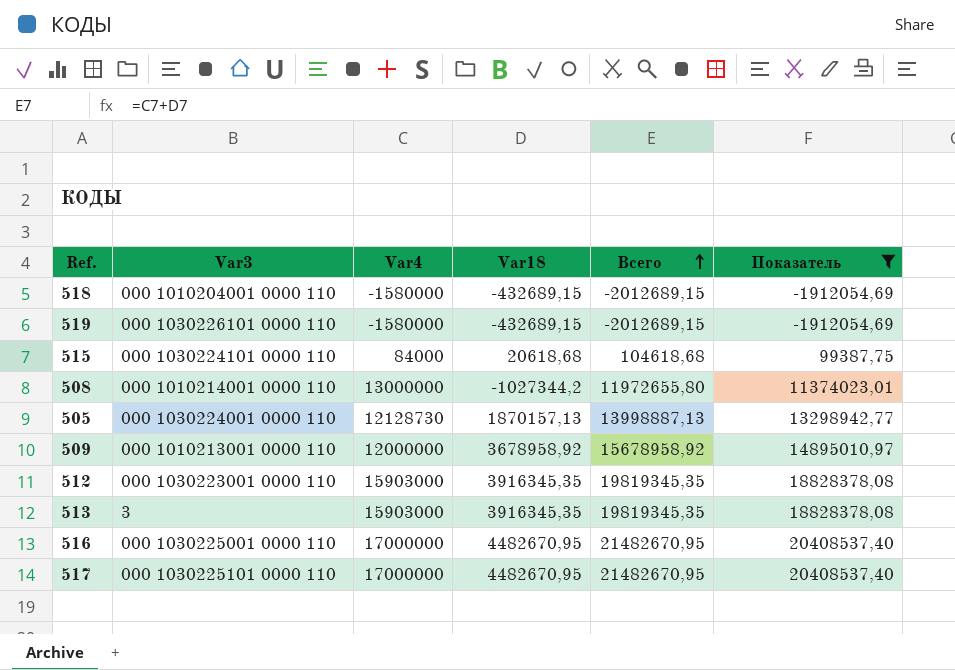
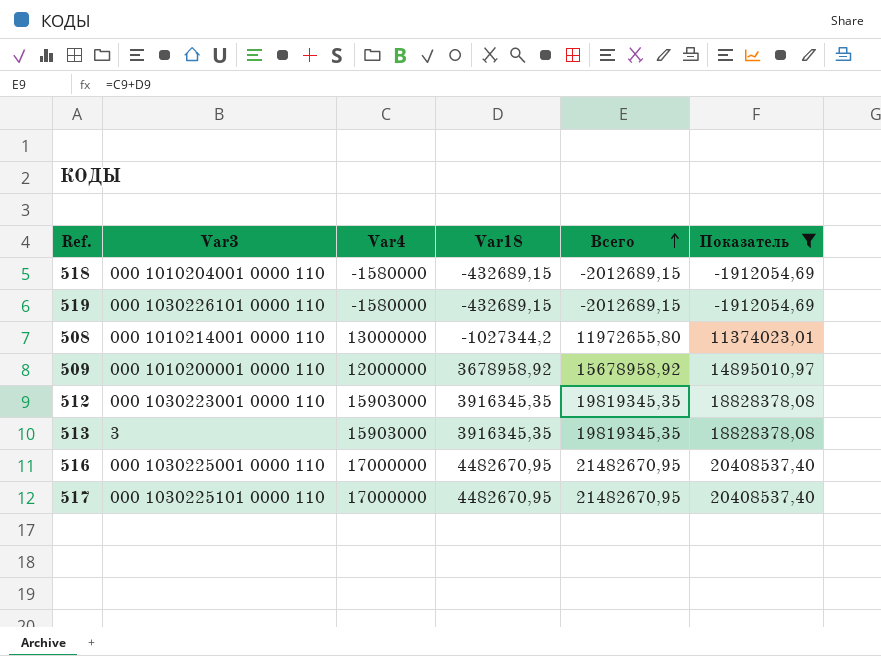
row 515: 000 1030224101 0000 110 | 84000 | 20618,68 | 104618,68 | 99387,75 -> none
row 505: 000 1030224001 0000 110 | 12128730 | 1870157,13 | 13998887,13 | 13298942,77 -> none
509 | Var3: 000 1010213001 0000 110 -> 000 1010200001 0000 110

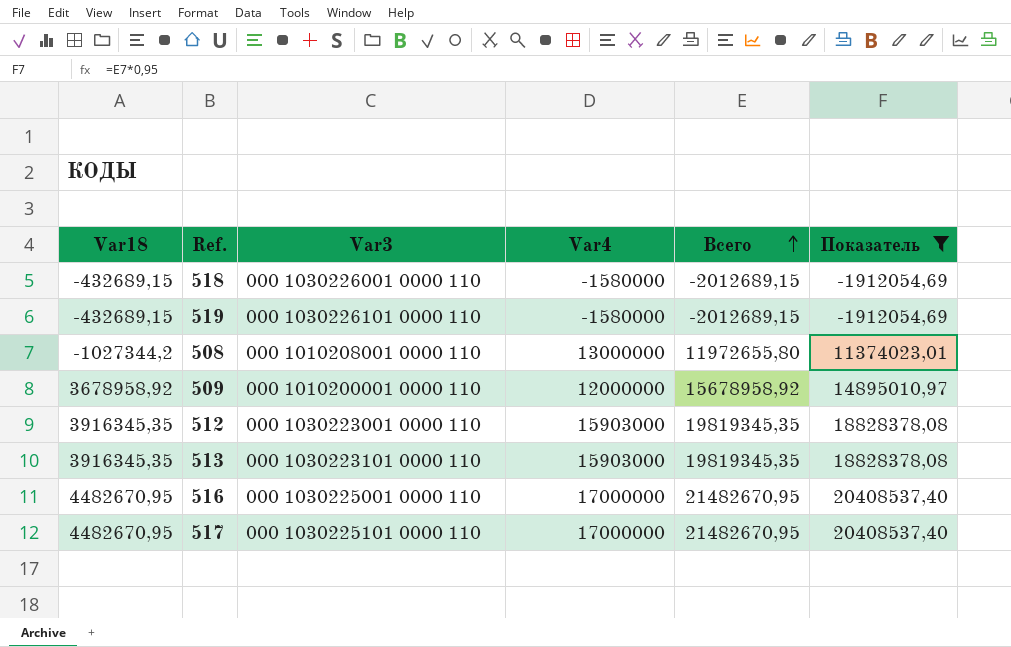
column Var18 | position: 4 -> 1
518 | Var3: 000 1010204001 0000 110 -> 000 1030226001 0000 110
508 | Var3: 000 1010214001 0000 110 -> 000 1010208001 0000 110
513 | Var3: 3 -> 000 1030223101 0000 110

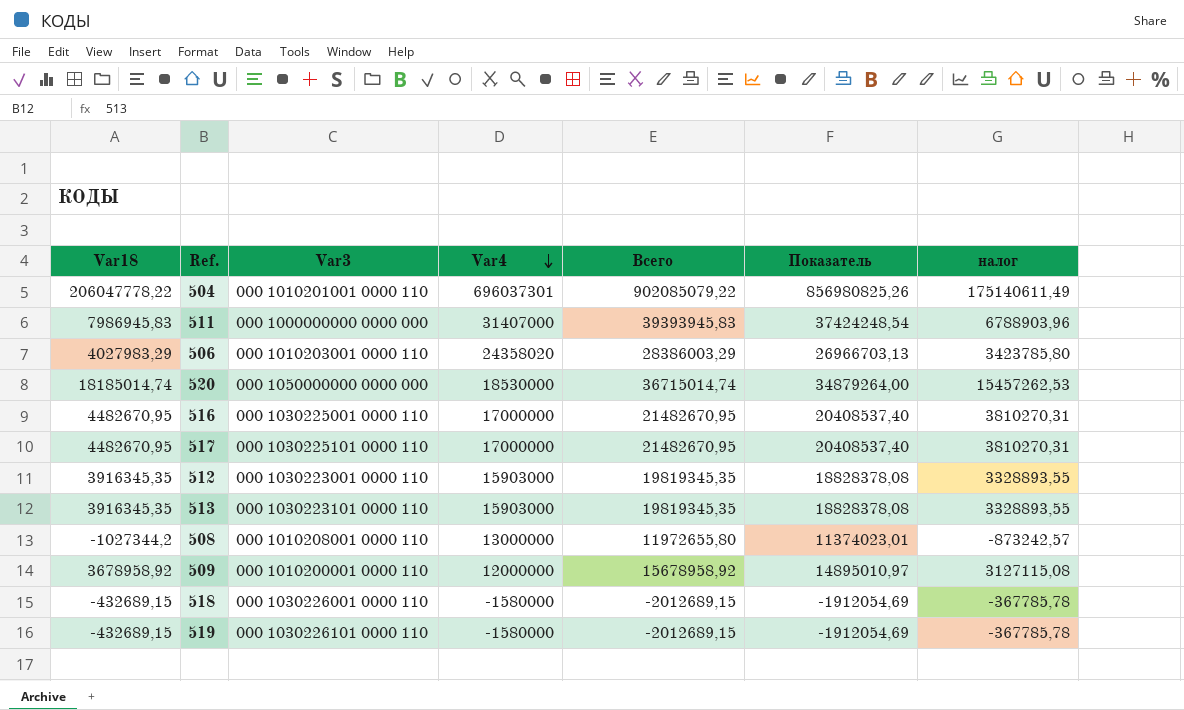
filter: Показатель <= 20408537,40 -> none
row order: Всего ascending -> Var4 descending
column налог | formula: none -> [Var18] * 0,85

